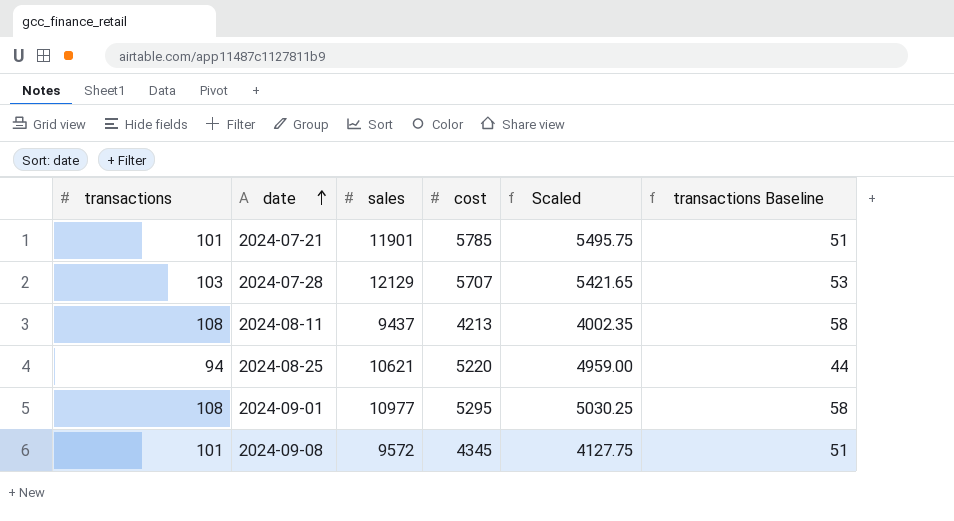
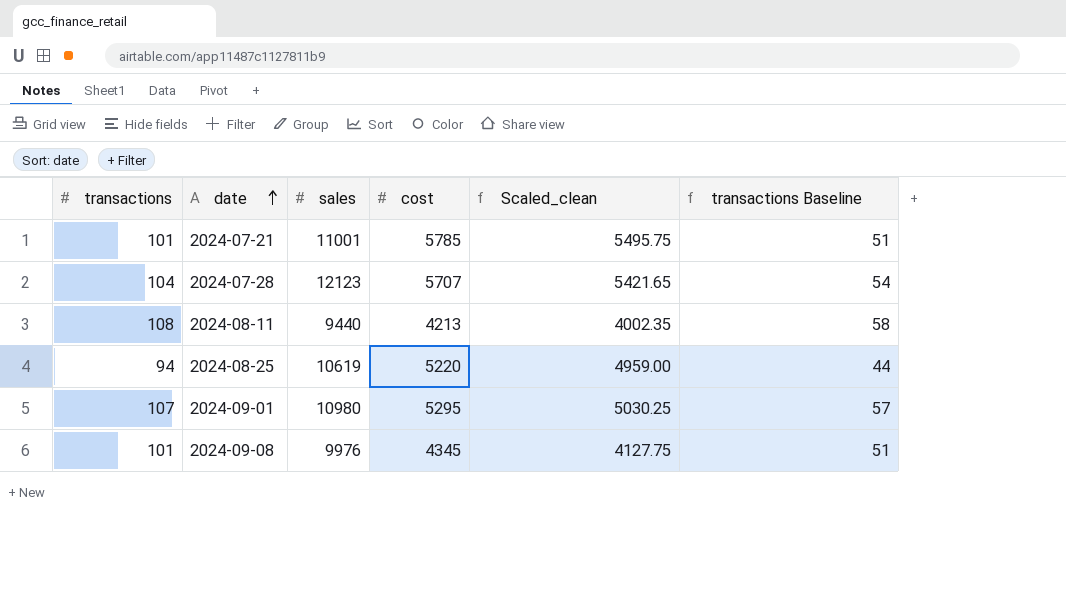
column name: Scaled -> Scaled_clean
2024-07-21 | sales: 11901 -> 11001
2024-07-28 | transactions: 103 -> 104
2024-07-28 | sales: 12129 -> 12123
2024-07-28 | transactions Baseline: 53 -> 54
2024-08-11 | sales: 9437 -> 9440
2024-08-25 | sales: 10621 -> 10619
2024-09-01 | transactions: 108 -> 107
2024-09-01 | sales: 10977 -> 10980
2024-09-01 | transactions Baseline: 58 -> 57
2024-09-08 | sales: 9572 -> 9976

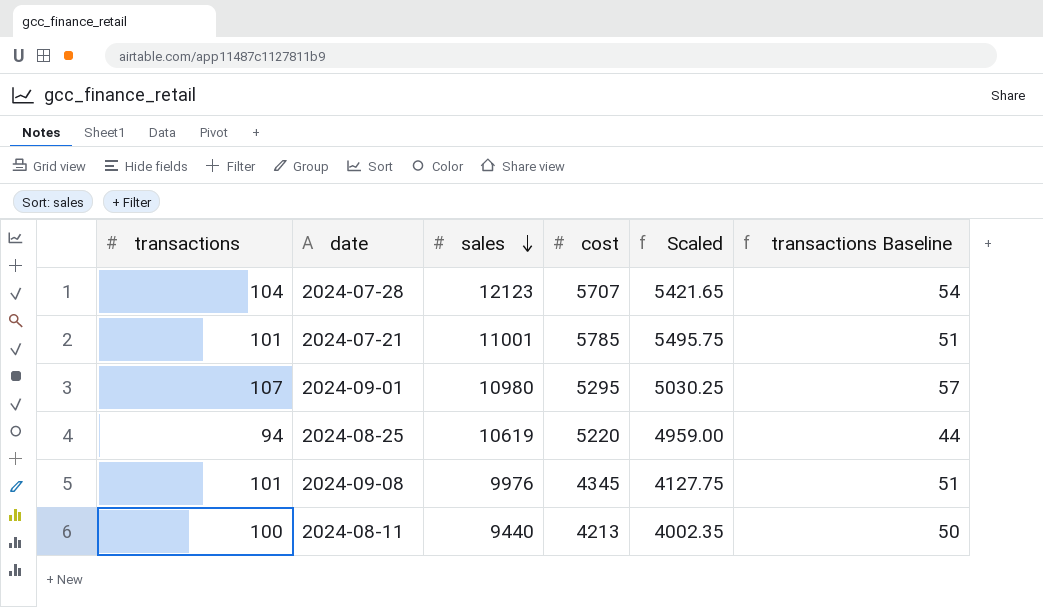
row order: date ascending -> sales descending
column name: Scaled_clean -> Scaled
2024-08-11 | transactions: 108 -> 100
2024-08-11 | transactions Baseline: 58 -> 50

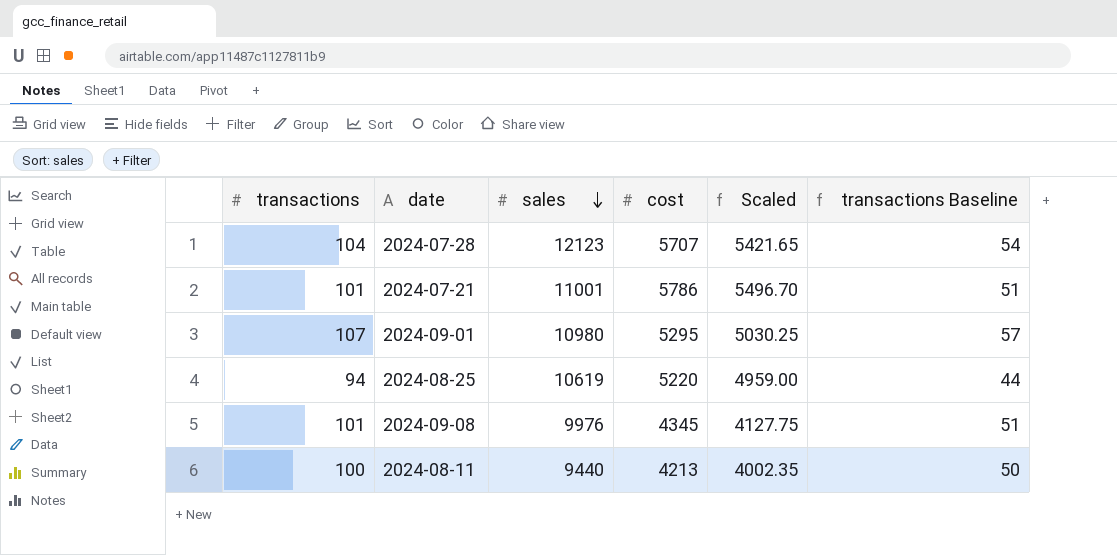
2024-07-21 | cost: 5785 -> 5786
2024-07-21 | Scaled: 5495.75 -> 5496.70

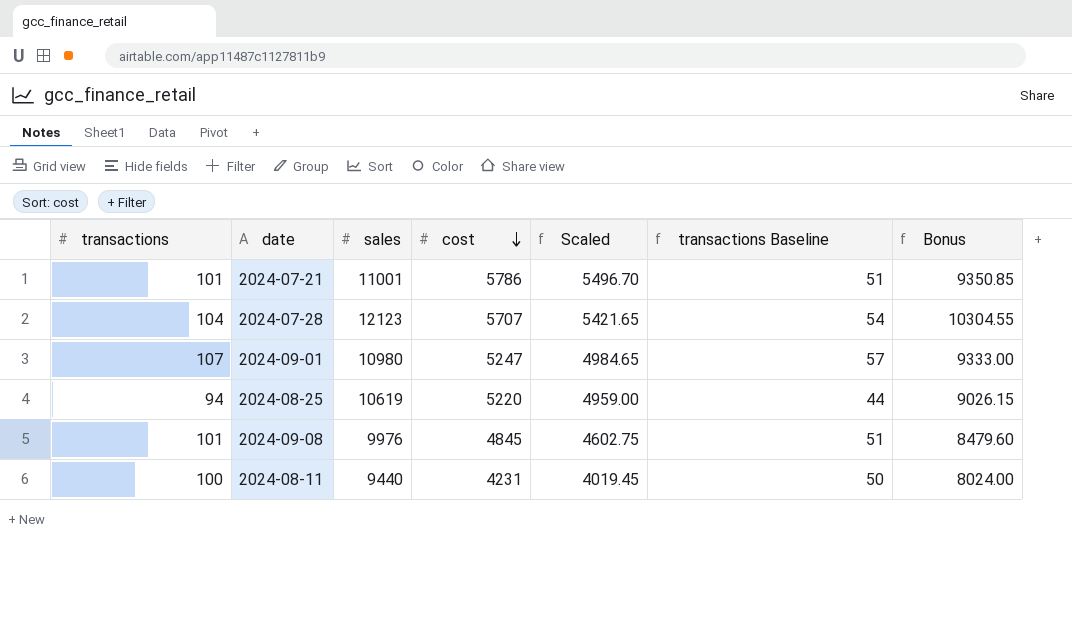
row order: sales descending -> cost descending
column Bonus | formula: none -> [sales] * 0.85
2024-09-01 | cost: 5295 -> 5247
2024-09-01 | Scaled: 5030.25 -> 4984.65
2024-09-08 | cost: 4345 -> 4845
2024-09-08 | Scaled: 4127.75 -> 4602.75
2024-08-11 | cost: 4213 -> 4231
2024-08-11 | Scaled: 4002.35 -> 4019.45

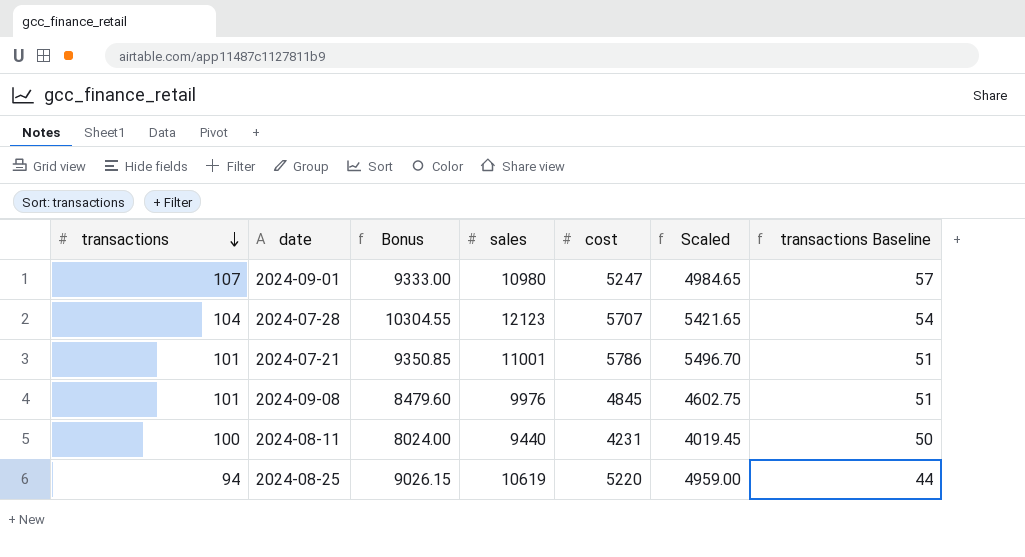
row order: cost descending -> transactions descending
column Bonus | position: 7 -> 3

